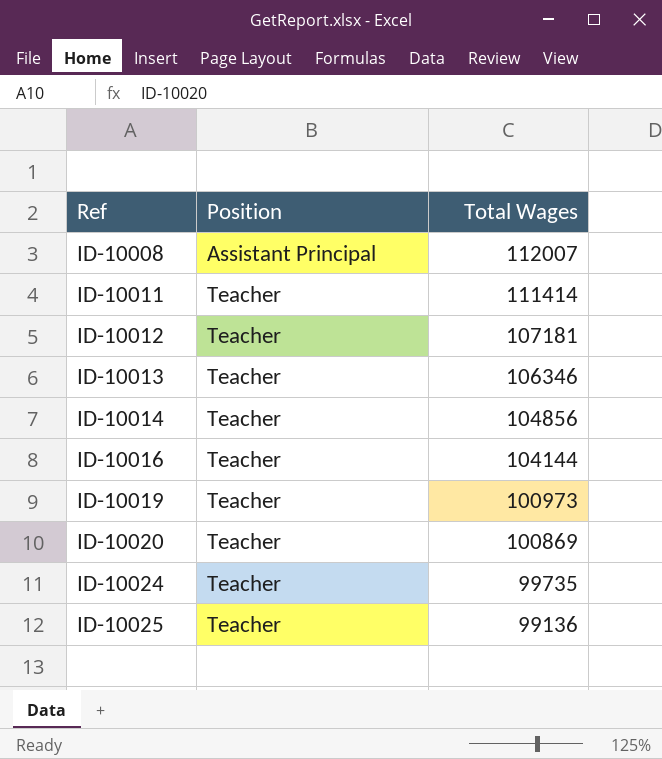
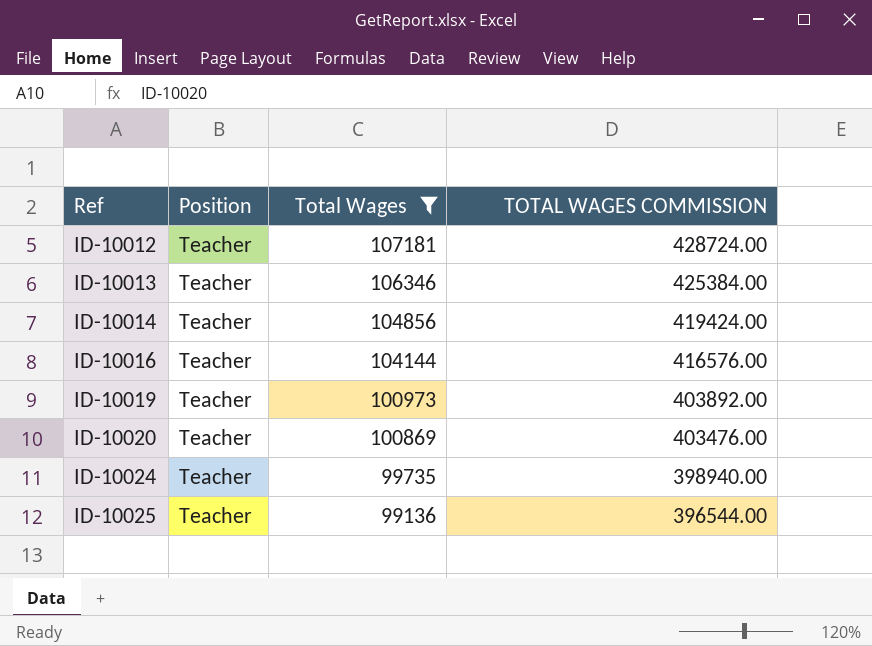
filter: none -> Total Wages <= 107181
column TOTAL WAGES COMMISSION | formula: none -> [Total Wages] * 4

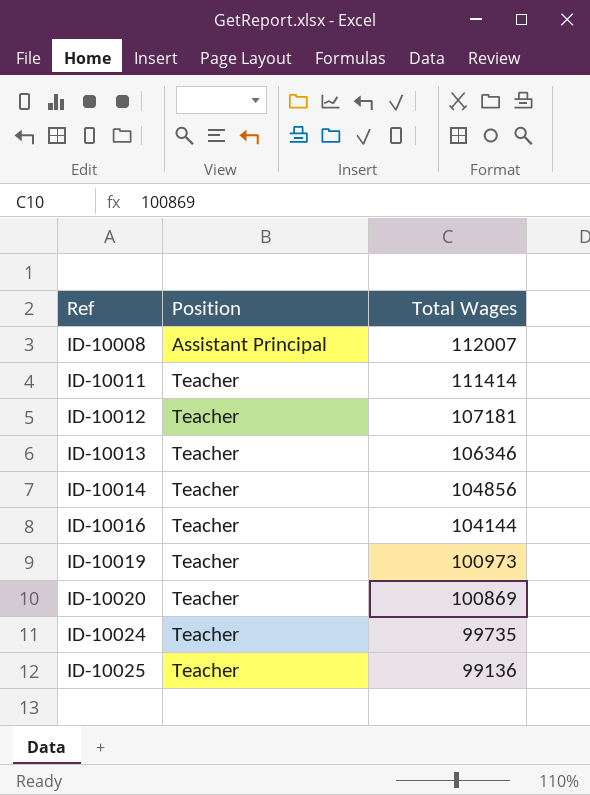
filter: Total Wages <= 107181 -> none
column TOTAL WAGES COMMISSION | formula: [Total Wages] * 4 -> none

